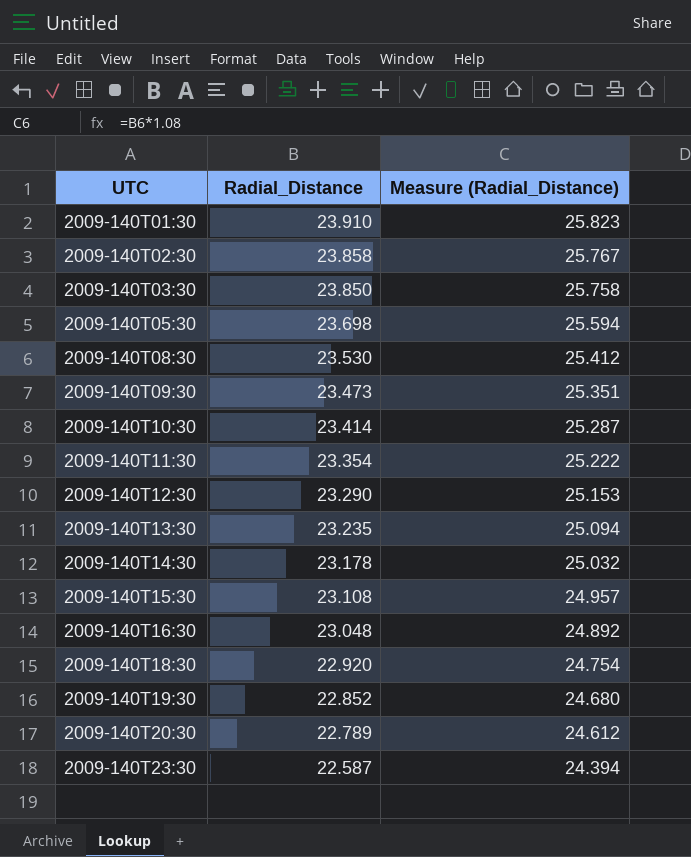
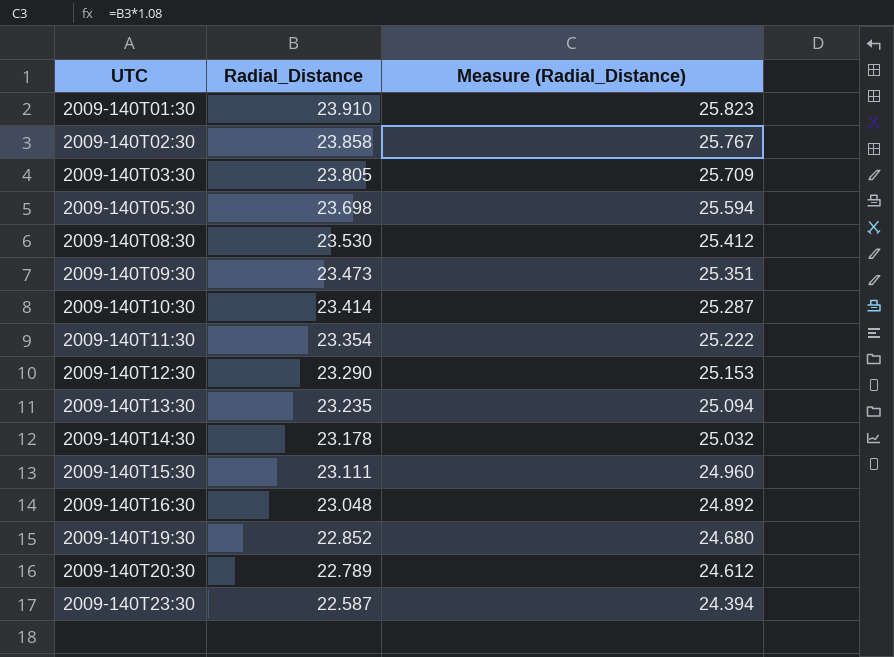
row 2009-140T18:30: 22.920 | 24.754 -> none
2009-140T03:30 | Radial_Distance: 23.850 -> 23.805
2009-140T03:30 | Measure (Radial_Distance): 25.758 -> 25.709
2009-140T15:30 | Radial_Distance: 23.108 -> 23.111
2009-140T15:30 | Measure (Radial_Distance): 24.957 -> 24.960

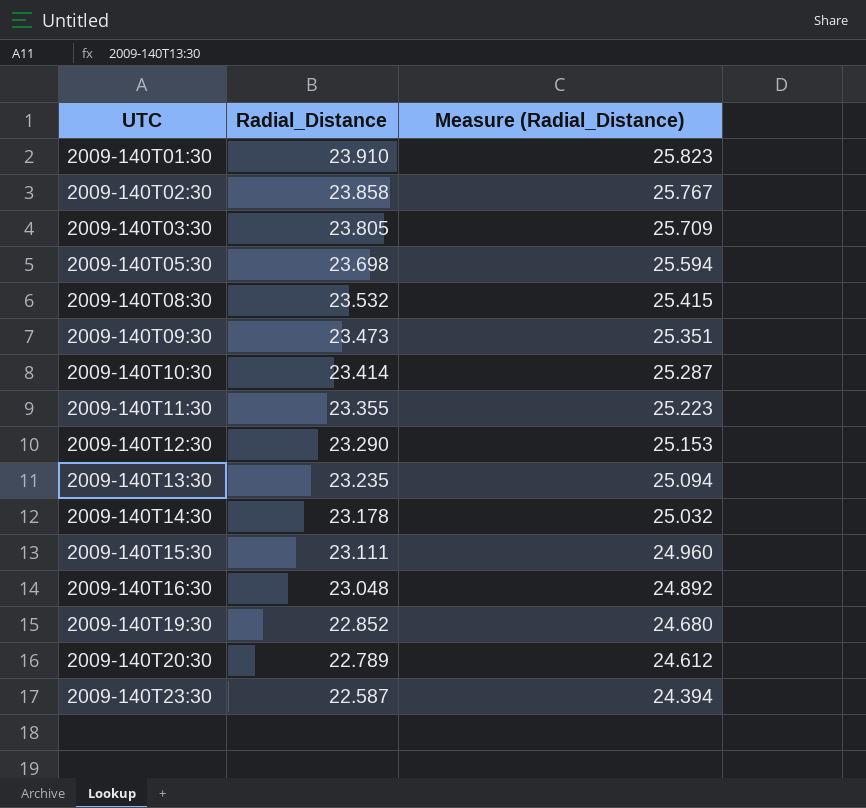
2009-140T08:30 | Radial_Distance: 23.530 -> 23.532
2009-140T08:30 | Measure (Radial_Distance): 25.412 -> 25.415
2009-140T11:30 | Radial_Distance: 23.354 -> 23.355
2009-140T11:30 | Measure (Radial_Distance): 25.222 -> 25.223

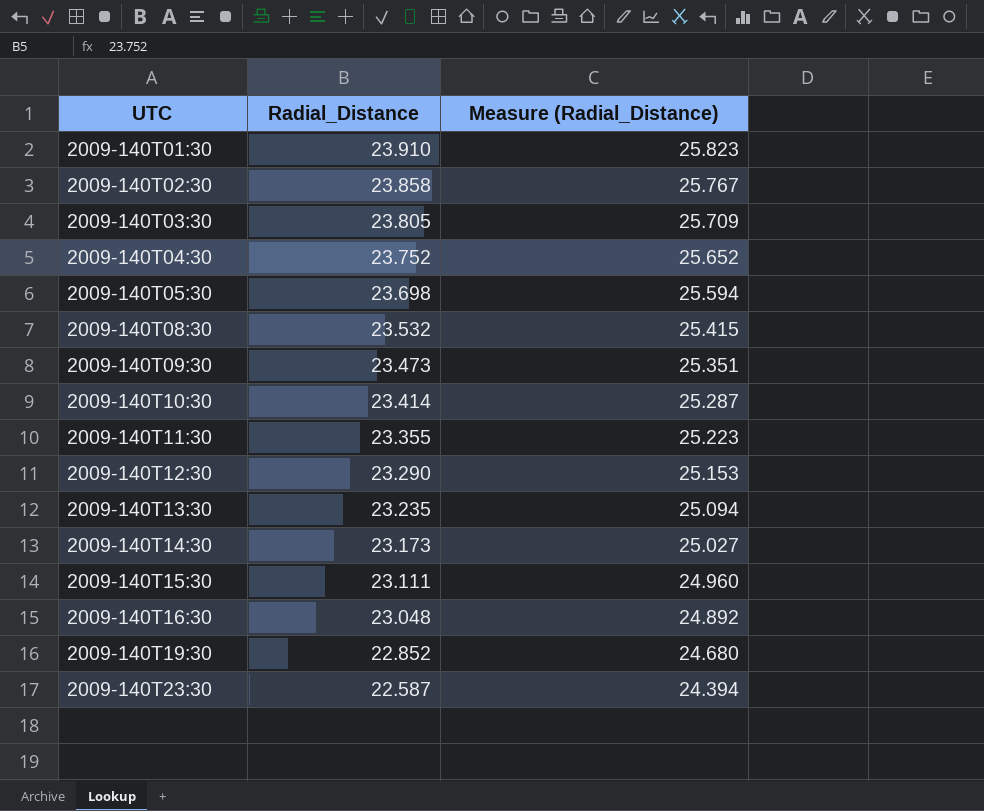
row 2009-140T20:30: 22.789 | 24.612 -> none
row 2009-140T04:30: none -> 23.752 | 25.652
2009-140T14:30 | Radial_Distance: 23.178 -> 23.173
2009-140T14:30 | Measure (Radial_Distance): 25.032 -> 25.027

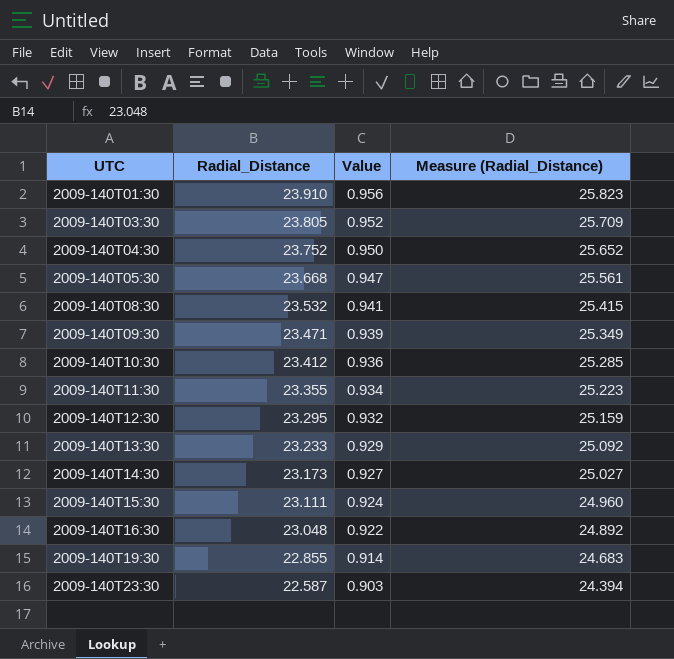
column Value | formula: none -> [Radial_Distance] * 0.04
row 2009-140T02:30: 23.858 | 25.767 -> none
2009-140T05:30 | Radial_Distance: 23.698 -> 23.668
2009-140T05:30 | Measure (Radial_Distance): 25.594 -> 25.561
2009-140T09:30 | Radial_Distance: 23.473 -> 23.471
2009-140T09:30 | Measure (Radial_Distance): 25.351 -> 25.349
2009-140T10:30 | Radial_Distance: 23.414 -> 23.412
2009-140T10:30 | Measure (Radial_Distance): 25.287 -> 25.285
2009-140T12:30 | Radial_Distance: 23.290 -> 23.295
2009-140T12:30 | Measure (Radial_Distance): 25.153 -> 25.159
2009-140T13:30 | Radial_Distance: 23.235 -> 23.233
2009-140T13:30 | Measure (Radial_Distance): 25.094 -> 25.092
2009-140T19:30 | Radial_Distance: 22.852 -> 22.855
2009-140T19:30 | Measure (Radial_Distance): 24.680 -> 24.683

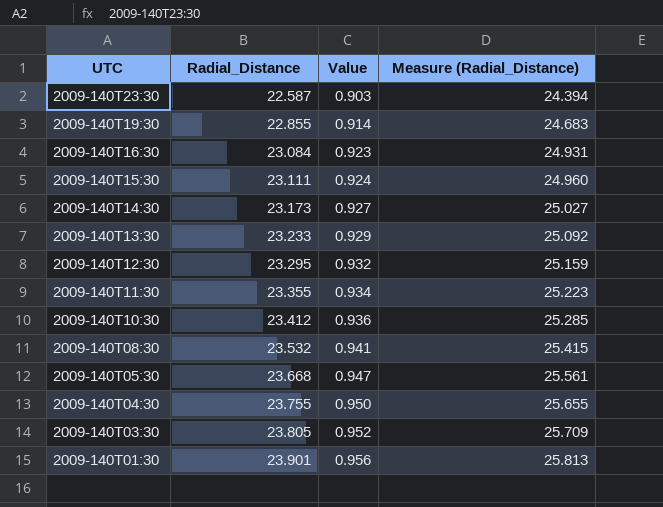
row order: UTC ascending -> UTC descending
row 2009-140T09:30: 23.471 | 0.939 | 25.349 -> none
2009-140T16:30 | Radial_Distance: 23.048 -> 23.084
2009-140T16:30 | Value: 0.922 -> 0.923
2009-140T16:30 | Measure (Radial_Distance): 24.892 -> 24.931
2009-140T04:30 | Radial_Distance: 23.752 -> 23.755
2009-140T04:30 | Measure (Radial_Distance): 25.652 -> 25.655
2009-140T01:30 | Radial_Distance: 23.910 -> 23.901
2009-140T01:30 | Measure (Radial_Distance): 25.823 -> 25.813

